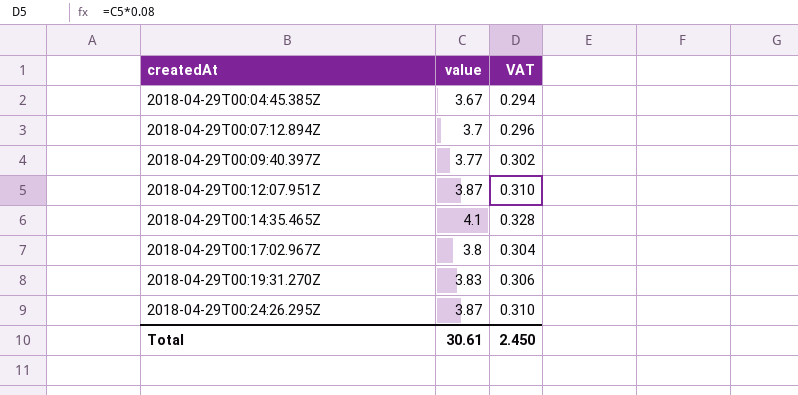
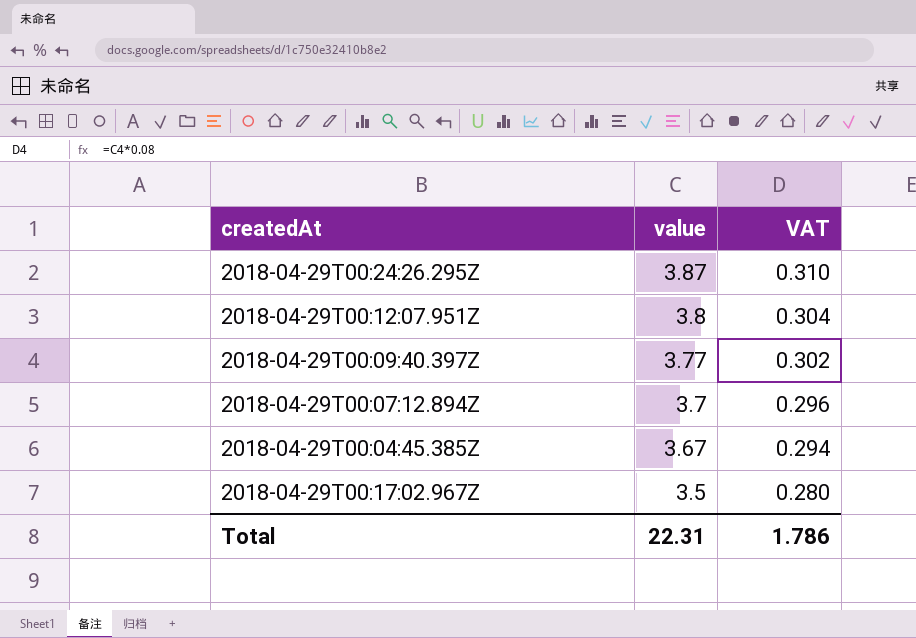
row order: createdAt ascending -> value descending
row 2018-04-29T00:14:35.465Z: 4.1 | 0.328 -> none
row 2018-04-29T00:19:31.270Z: 3.83 | 0.306 -> none
2018-04-29T00:12:07.951Z | value: 3.87 -> 3.8
2018-04-29T00:12:07.951Z | VAT: 0.310 -> 0.304
2018-04-29T00:17:02.967Z | value: 3.8 -> 3.5
2018-04-29T00:17:02.967Z | VAT: 0.304 -> 0.280
Total | value: 30.61 -> 22.31
Total | VAT: 2.450 -> 1.786

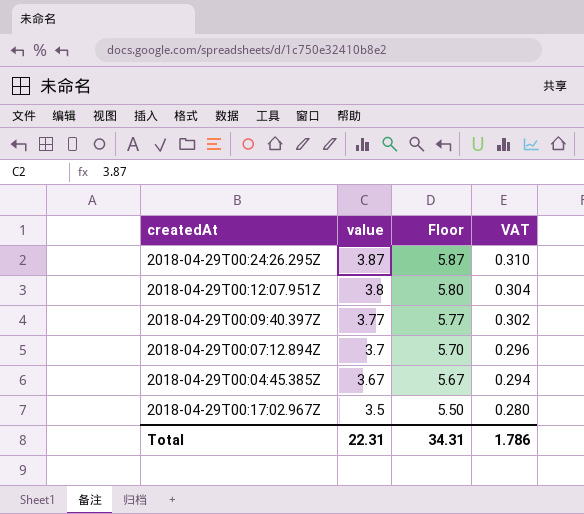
column Floor | formula: none -> [value] + 2

